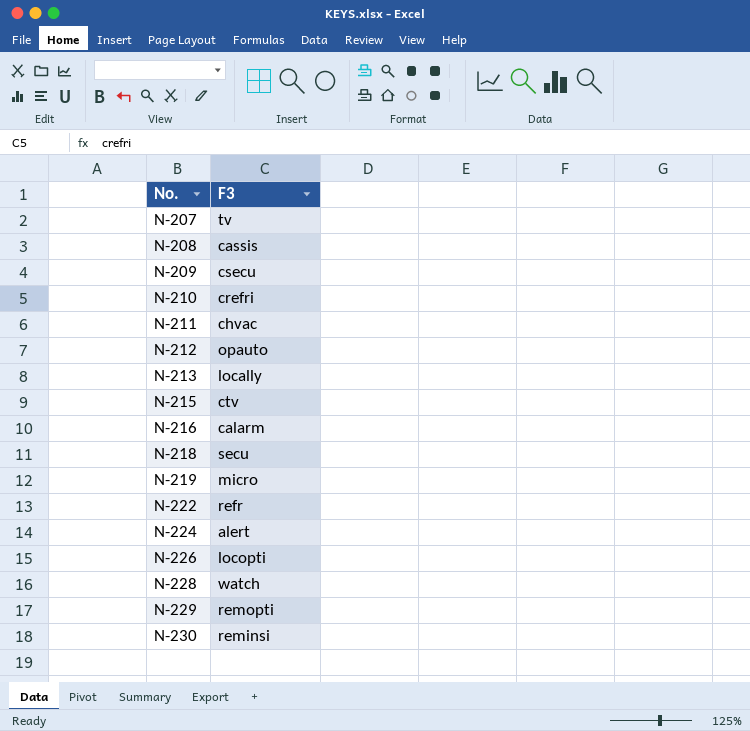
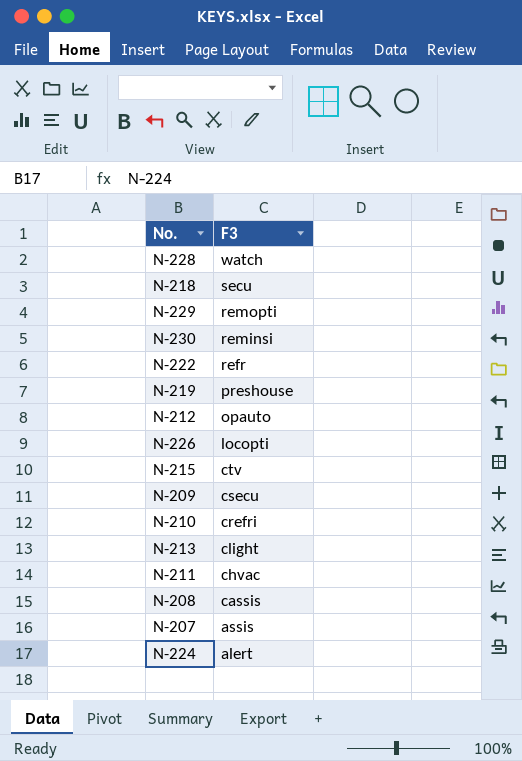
row order: No. ascending -> F3 descending
row N-216: calarm -> none
N-219 | F3: micro -> preshouse
N-213 | F3: locally -> clight
N-207 | F3: tv -> assis

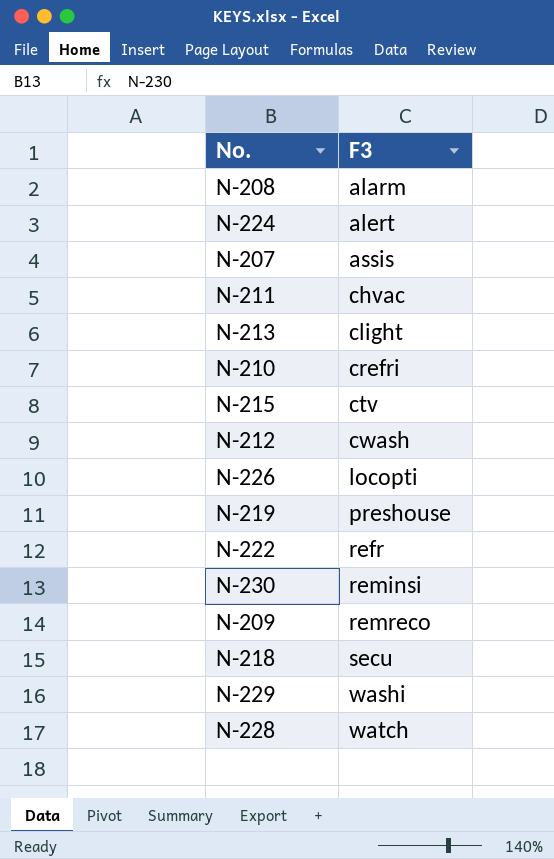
row order: F3 descending -> F3 ascending
N-208 | F3: cassis -> alarm
N-212 | F3: opauto -> cwash
N-209 | F3: csecu -> remreco
N-229 | F3: remopti -> washi

